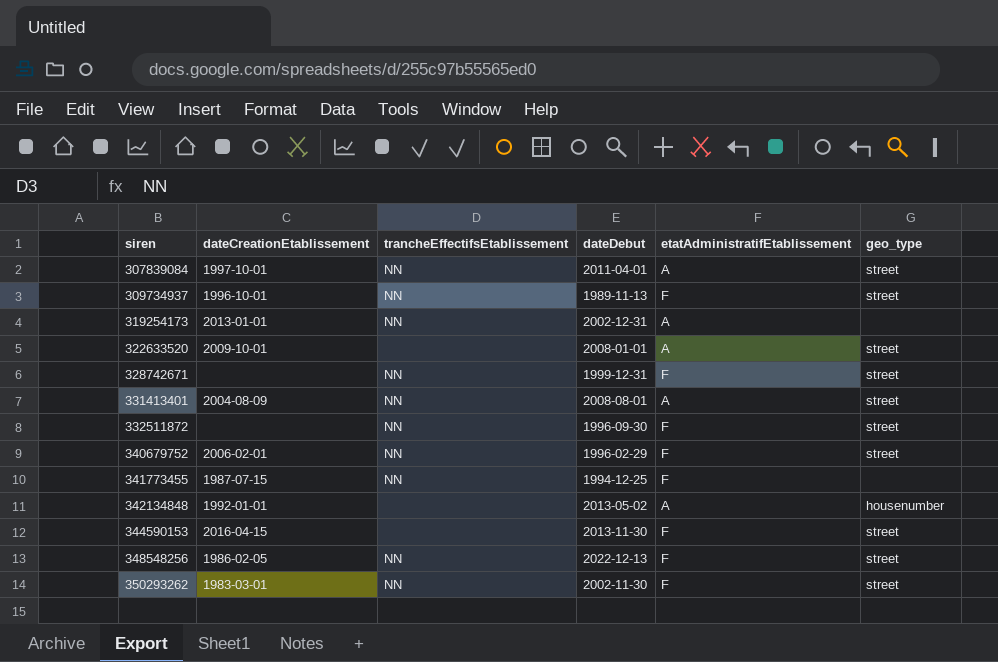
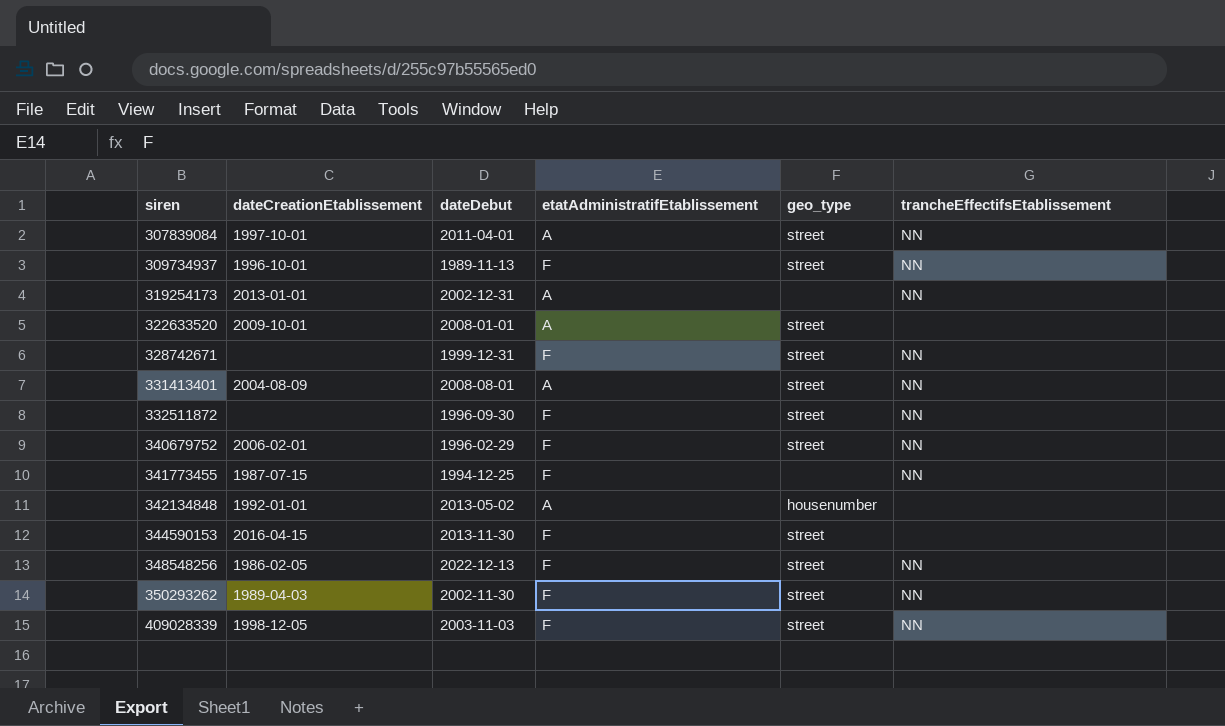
column trancheEffectifsEtablissement | position: 3 -> 6
350293262 | dateCreationEtablissement: 1983-03-01 -> 1989-04-03
row 409028339: none -> 1998-12-05 | 2003-11-03 | F | street | NN

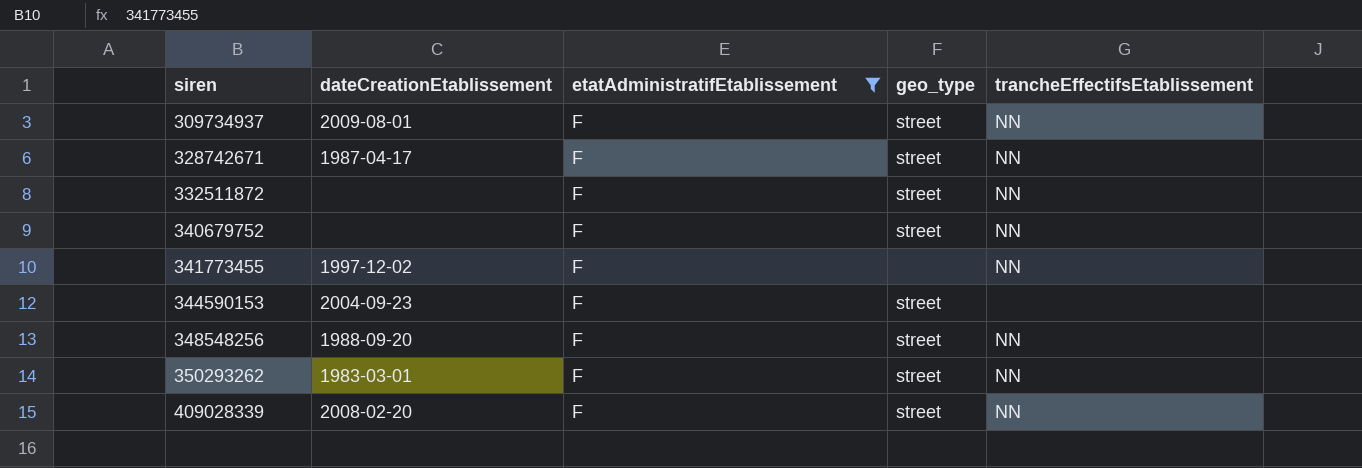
filter: none -> etatAdministratifEtablissement = F
column dateDebut | position: 3 -> none
309734937 | dateCreationEtablissement: 1996-10-01 -> 2009-08-01
328742671 | dateCreationEtablissement: none -> 1987-04-17
340679752 | dateCreationEtablissement: 2006-02-01 -> none
341773455 | dateCreationEtablissement: 1987-07-15 -> 1997-12-02
344590153 | dateCreationEtablissement: 2016-04-15 -> 2004-09-23
348548256 | dateCreationEtablissement: 1986-02-05 -> 1988-09-20
350293262 | dateCreationEtablissement: 1989-04-03 -> 1983-03-01
409028339 | dateCreationEtablissement: 1998-12-05 -> 2008-02-20

